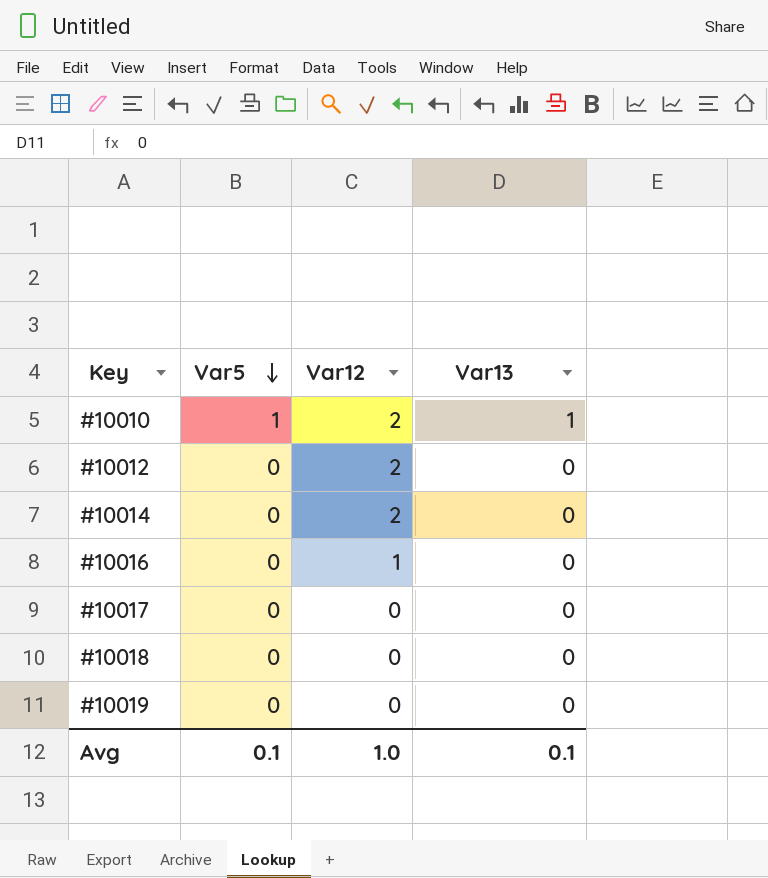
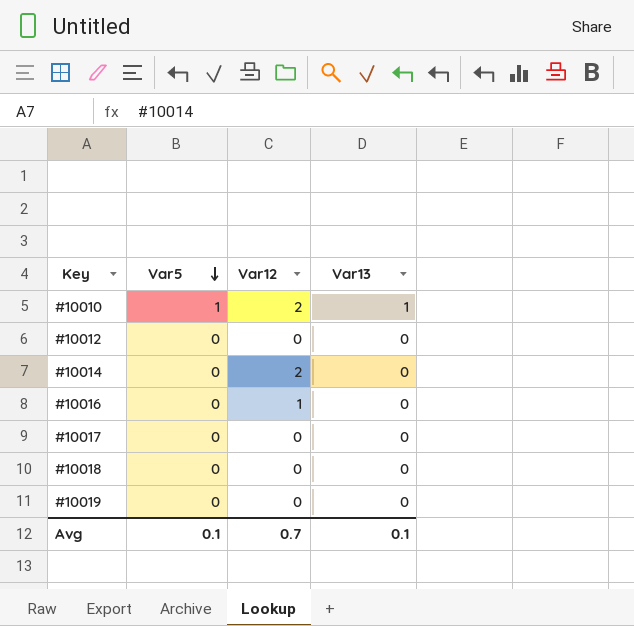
#10012 | Var12: 2 -> 0
Avg | Var12: 1.0 -> 0.7

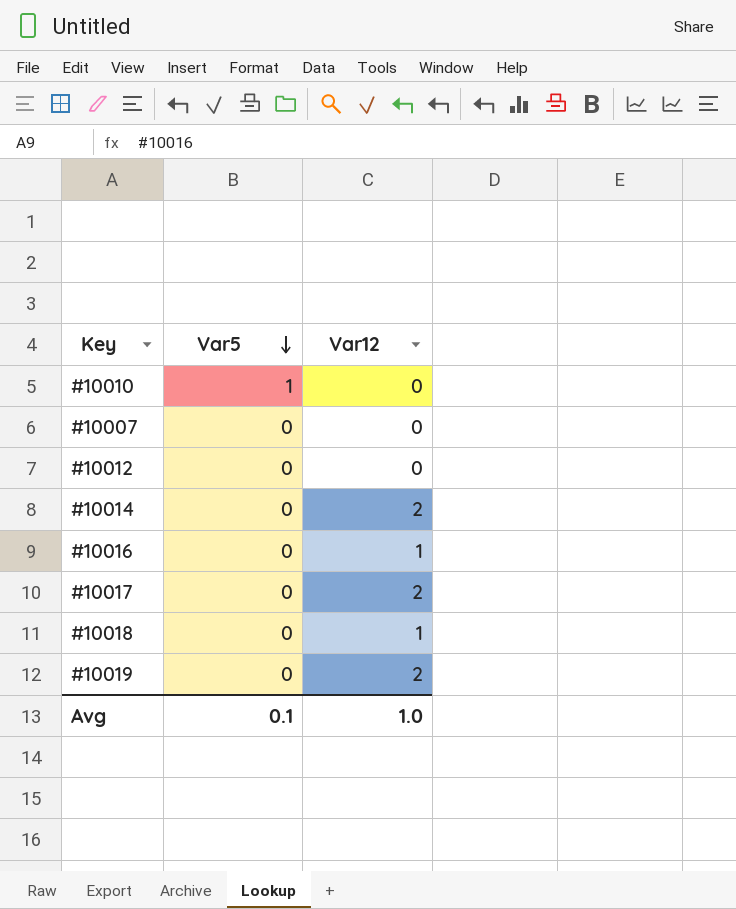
column Var13 | position: 4 -> none
#10010 | Var12: 2 -> 0
row #10007: none -> 0 | 0
#10017 | Var12: 0 -> 2
#10018 | Var12: 0 -> 1
#10019 | Var12: 0 -> 2
Avg | Var12: 0.7 -> 1.0

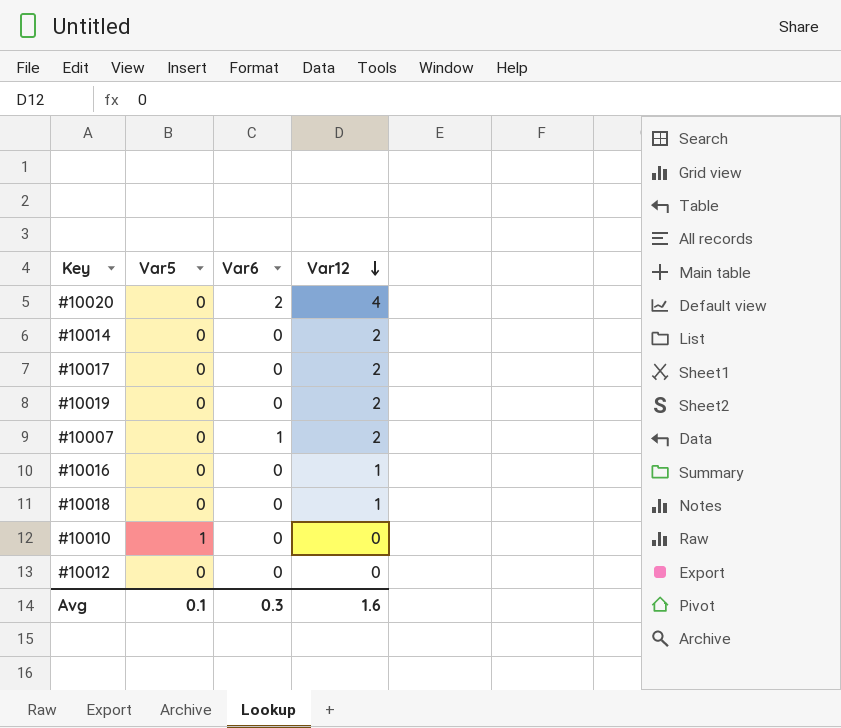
row order: Var5 descending -> Var12 descending
column Var6 | position: none -> 3
row #10020: none -> 0 | 2 | 4
#10007 | Var12: 0 -> 2
Avg | Var12: 1.0 -> 1.6

